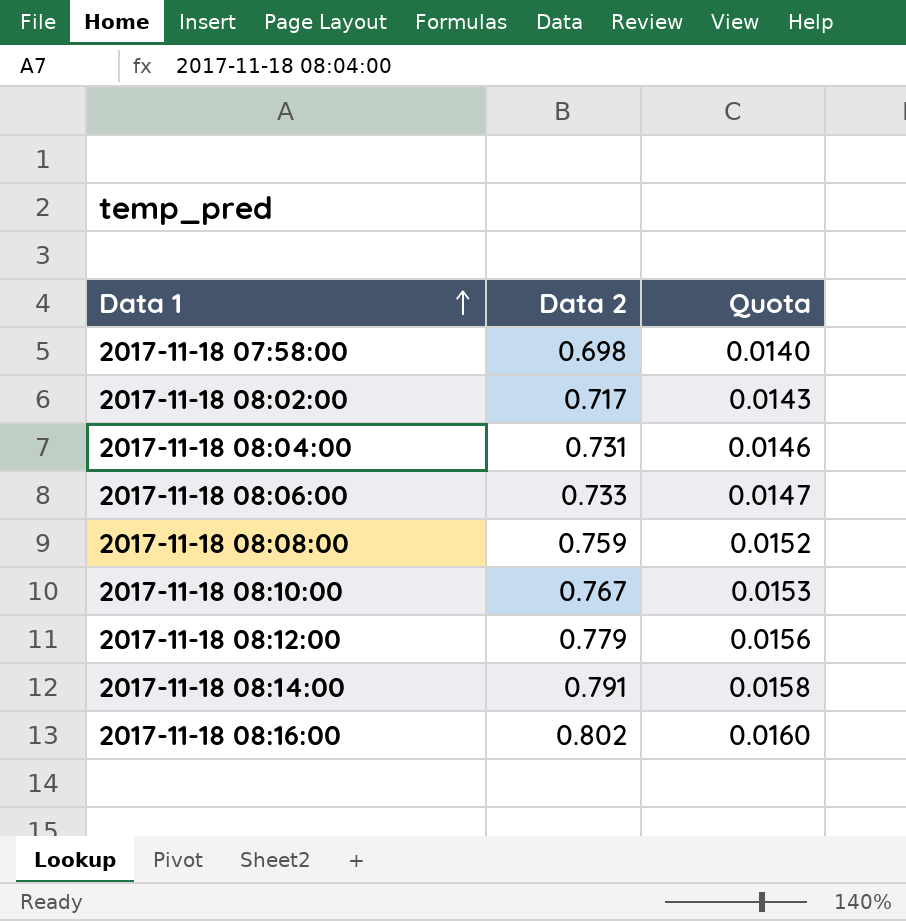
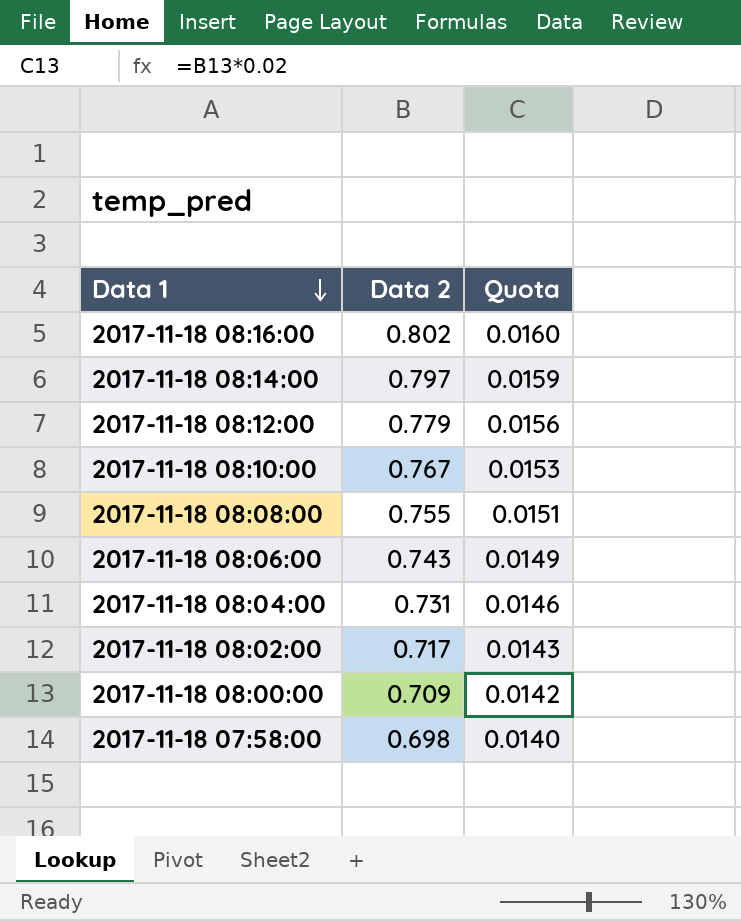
row order: Data 1 ascending -> Data 1 descending
2017-11-18 08:14:00 | Data 2: 0.791 -> 0.797
2017-11-18 08:14:00 | Quota: 0.0158 -> 0.0159
2017-11-18 08:08:00 | Data 2: 0.759 -> 0.755
2017-11-18 08:08:00 | Quota: 0.0152 -> 0.0151
2017-11-18 08:06:00 | Data 2: 0.733 -> 0.743
2017-11-18 08:06:00 | Quota: 0.0147 -> 0.0149
row 2017-11-18 08:00:00: none -> 0.709 | 0.0142

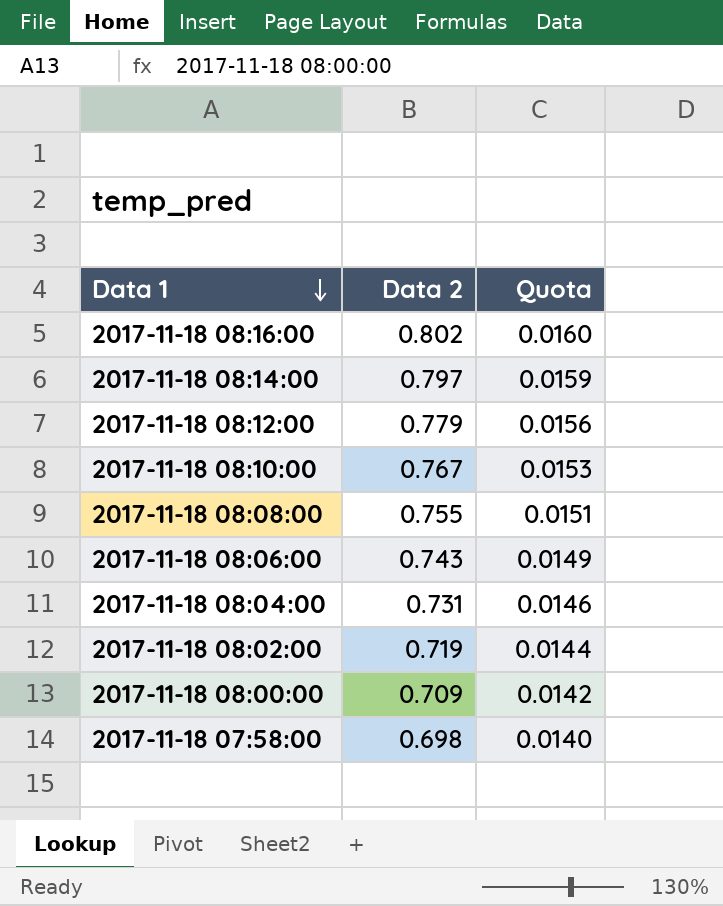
2017-11-18 08:02:00 | Data 2: 0.717 -> 0.719
2017-11-18 08:02:00 | Quota: 0.0143 -> 0.0144

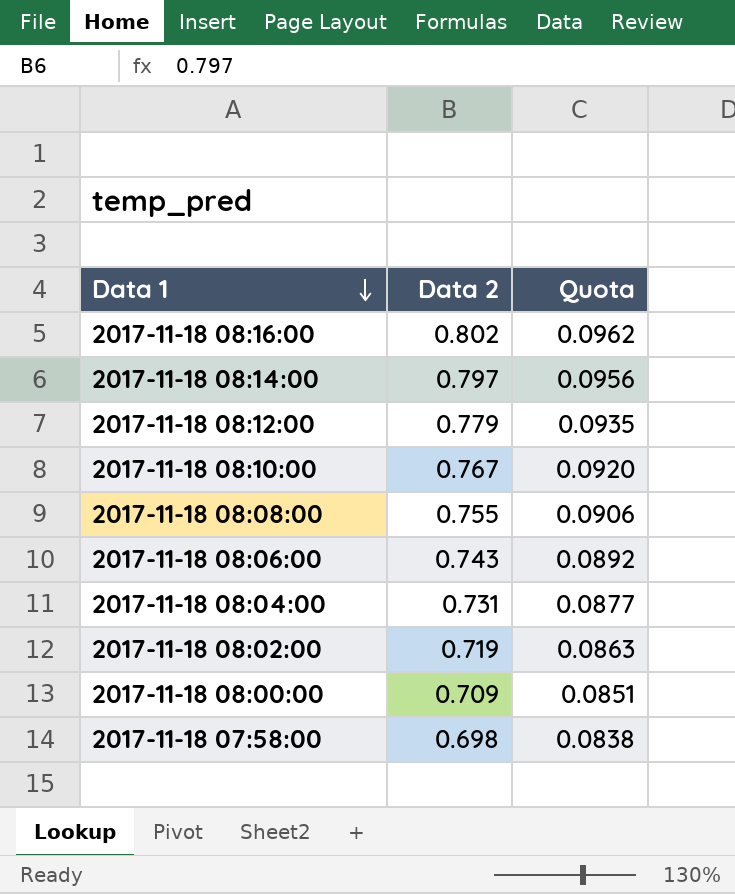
column Quota | formula: [Data 2] * 0.02 -> [Data 2] * 0.12

